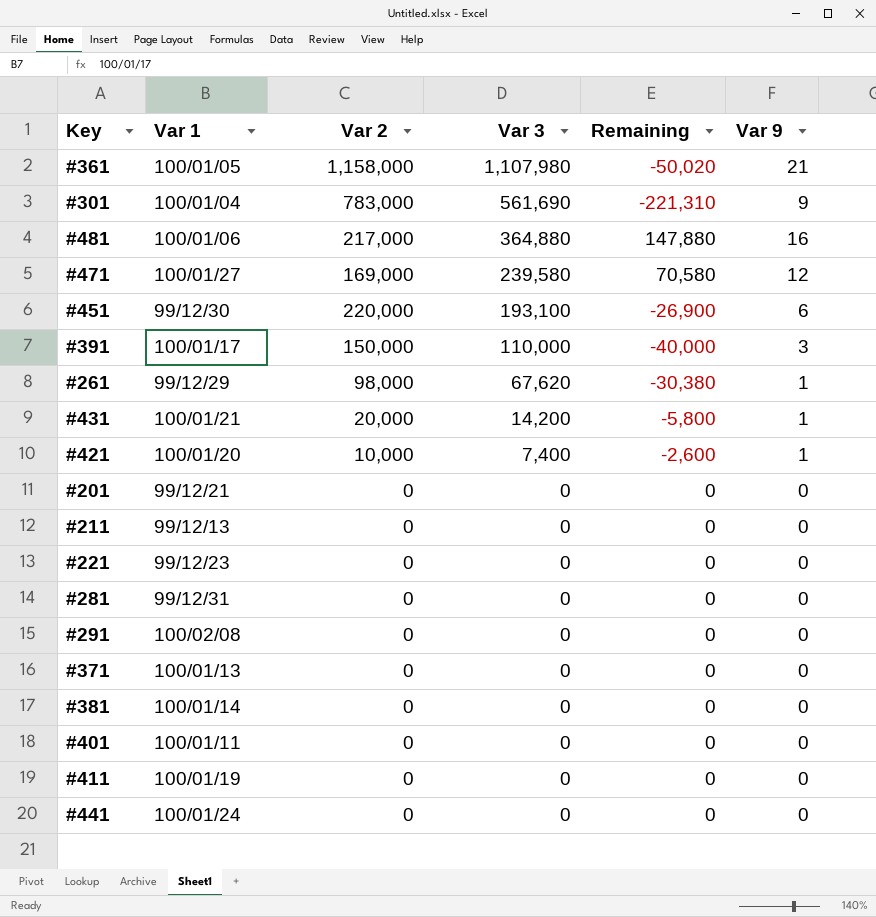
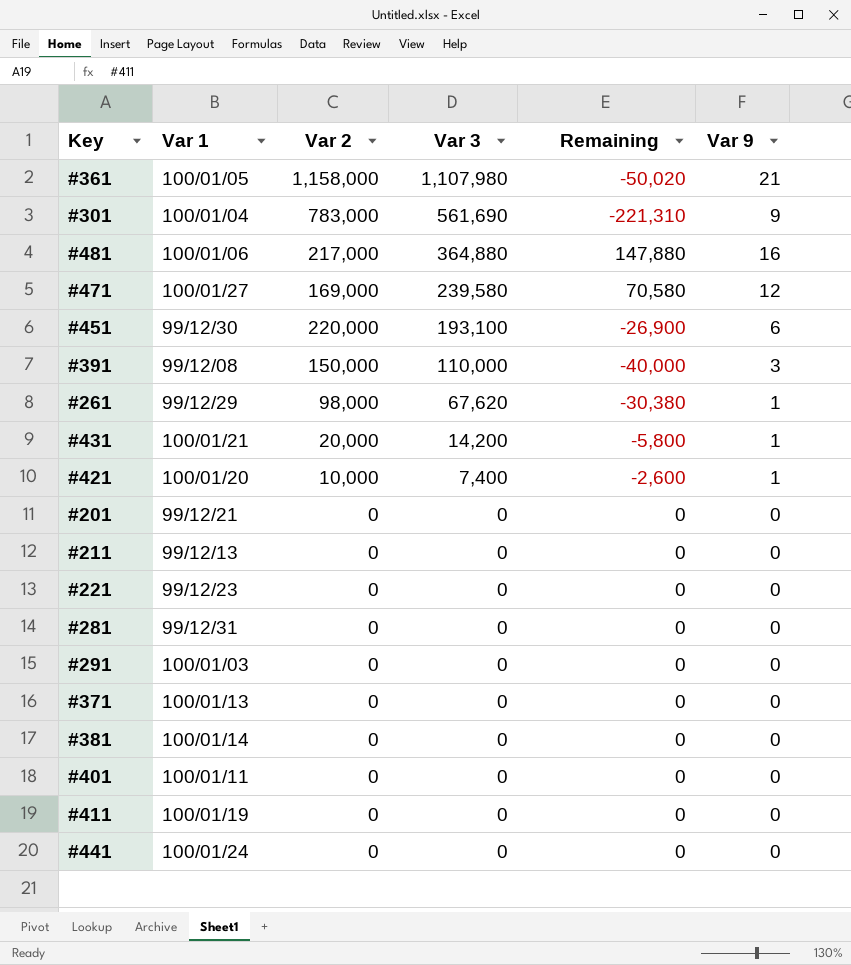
#391 | Var 1: 100/01/17 -> 99/12/08
#291 | Var 1: 100/02/08 -> 100/01/03

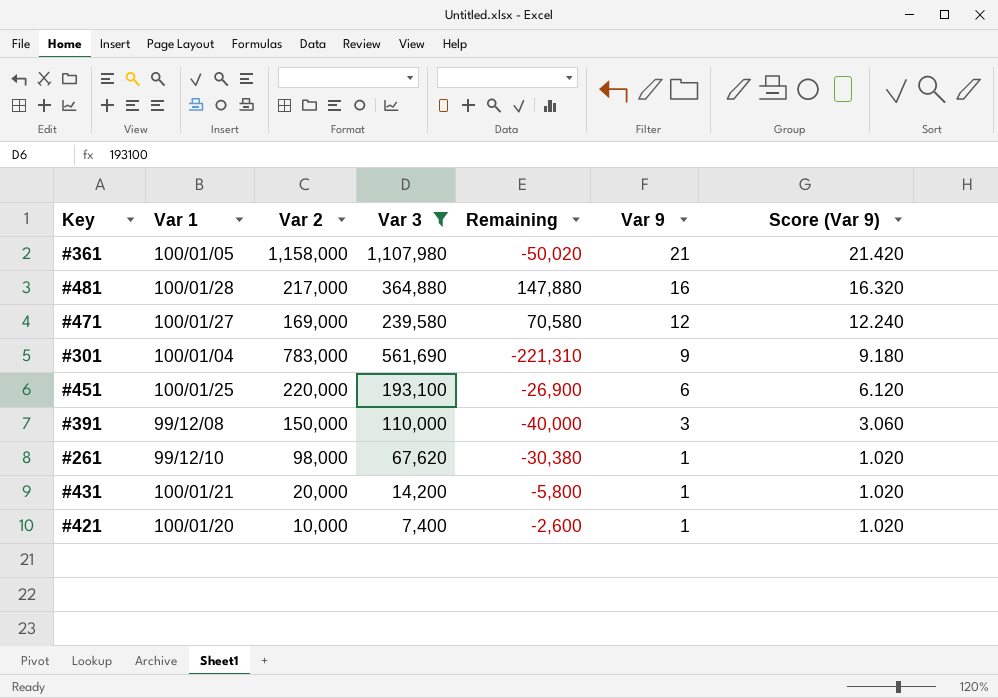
filter: none -> Var 3 != 0
row order: Var 3 descending -> Var 9 descending
column Score (Var 9) | formula: none -> [Var 9] * 1.02
#481 | Var 1: 100/01/06 -> 100/01/28
#451 | Var 1: 99/12/30 -> 100/01/25
#261 | Var 1: 99/12/29 -> 99/12/10

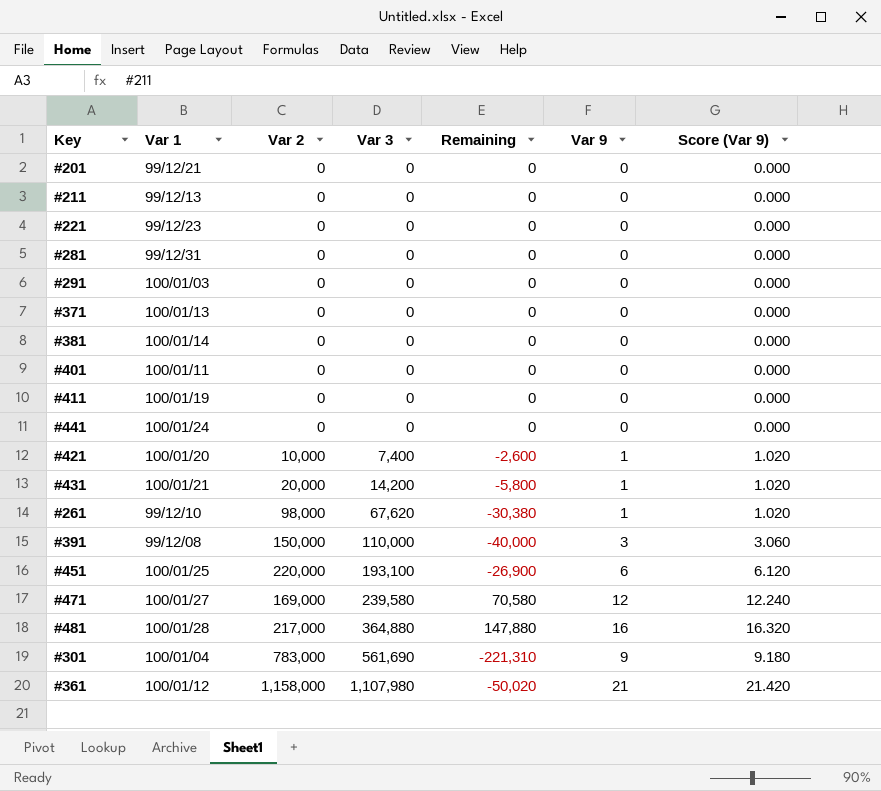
filter: Var 3 != 0 -> none
row order: Var 9 descending -> Var 3 ascending
#361 | Var 1: 100/01/05 -> 100/01/12

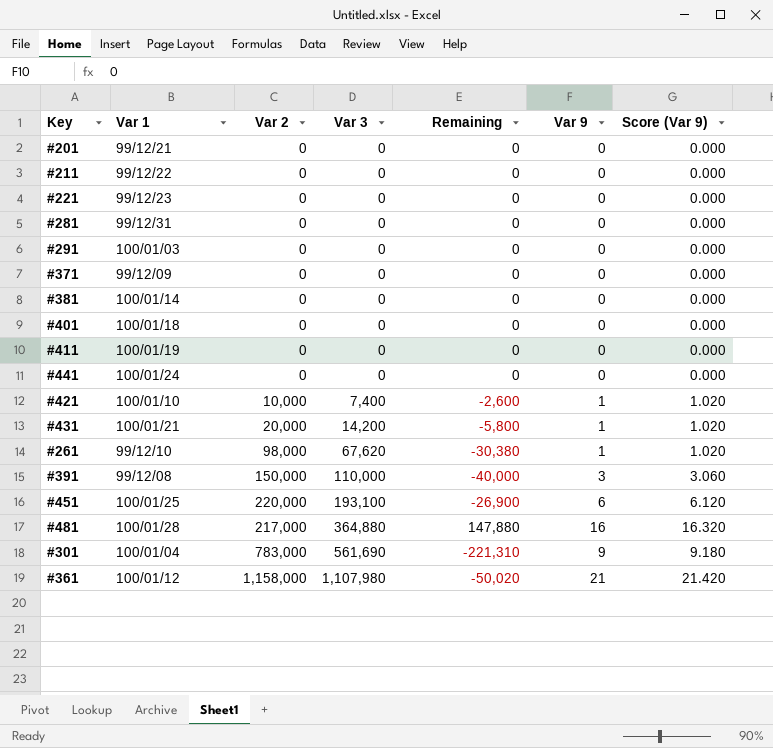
row #471: 100/01/27 | 169,000 | 239,580 | 70,580 | 12 | 12.240 -> none
#211 | Var 1: 99/12/13 -> 99/12/22
#371 | Var 1: 100/01/13 -> 99/12/09
#401 | Var 1: 100/01/11 -> 100/01/18
#421 | Var 1: 100/01/20 -> 100/01/10

